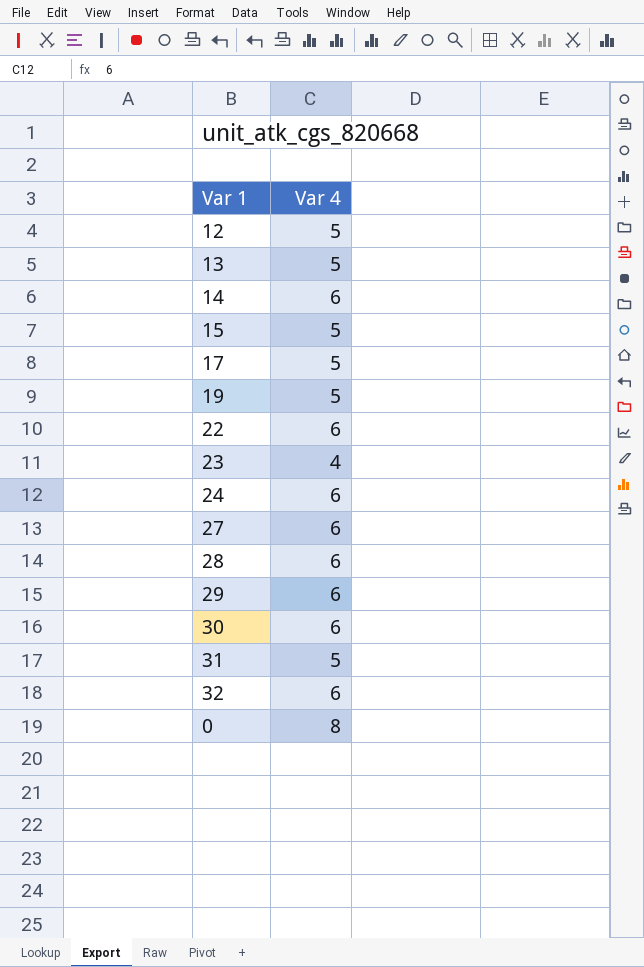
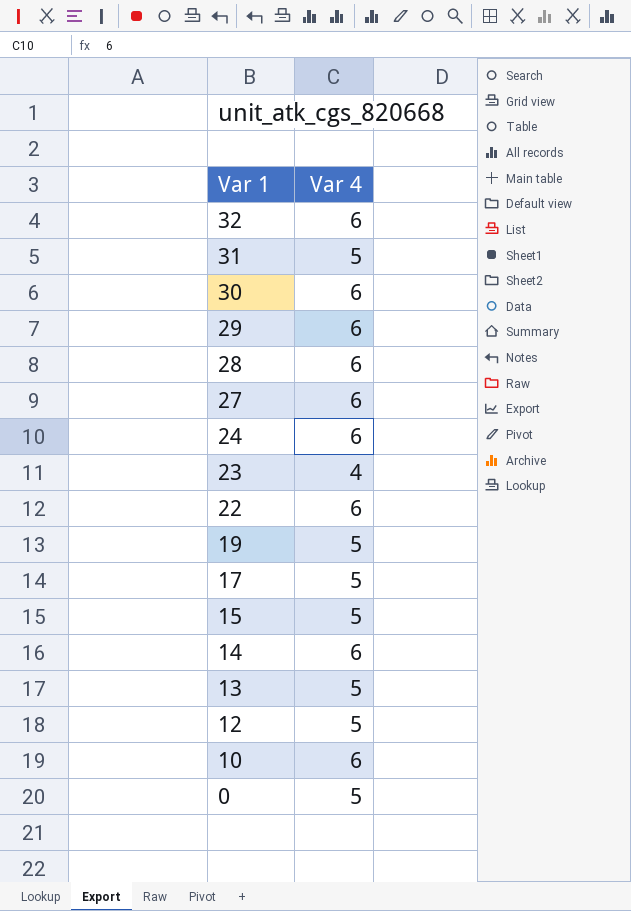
row order: none -> Var 1 descending
row 10: none -> 6
0 | Var 4: 8 -> 5

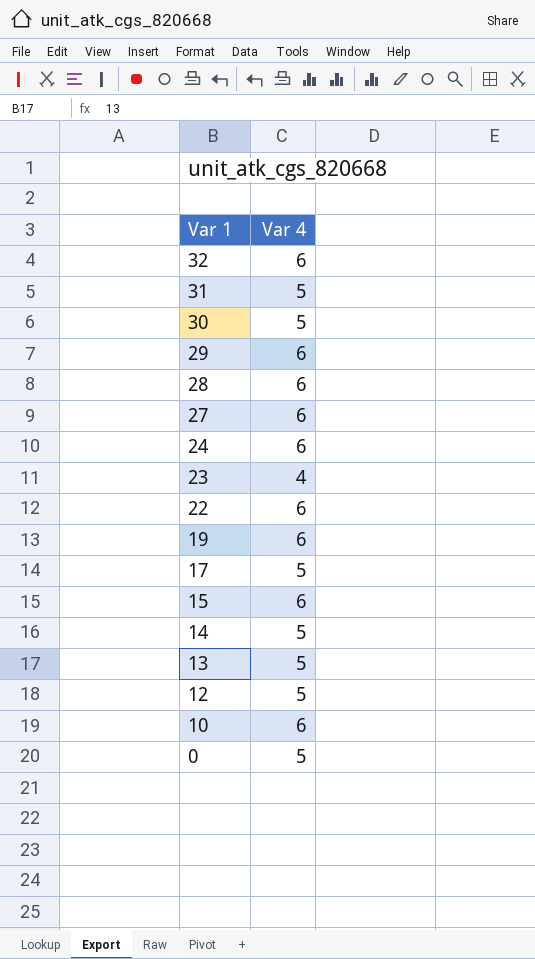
30 | Var 4: 6 -> 5
19 | Var 4: 5 -> 6
15 | Var 4: 5 -> 6
14 | Var 4: 6 -> 5

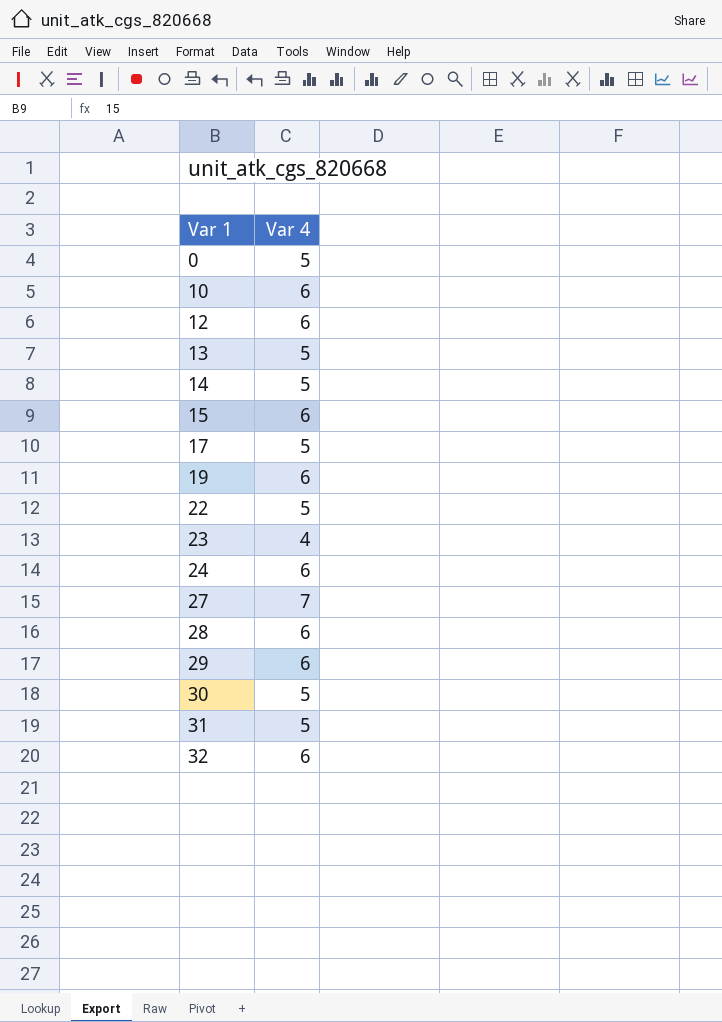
row order: Var 1 descending -> Var 1 ascending
12 | Var 4: 5 -> 6
22 | Var 4: 6 -> 5
27 | Var 4: 6 -> 7

